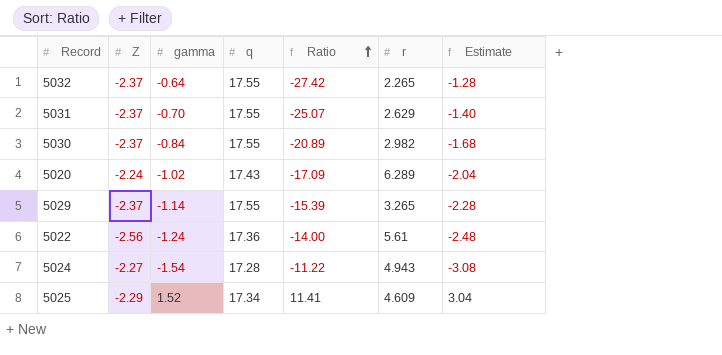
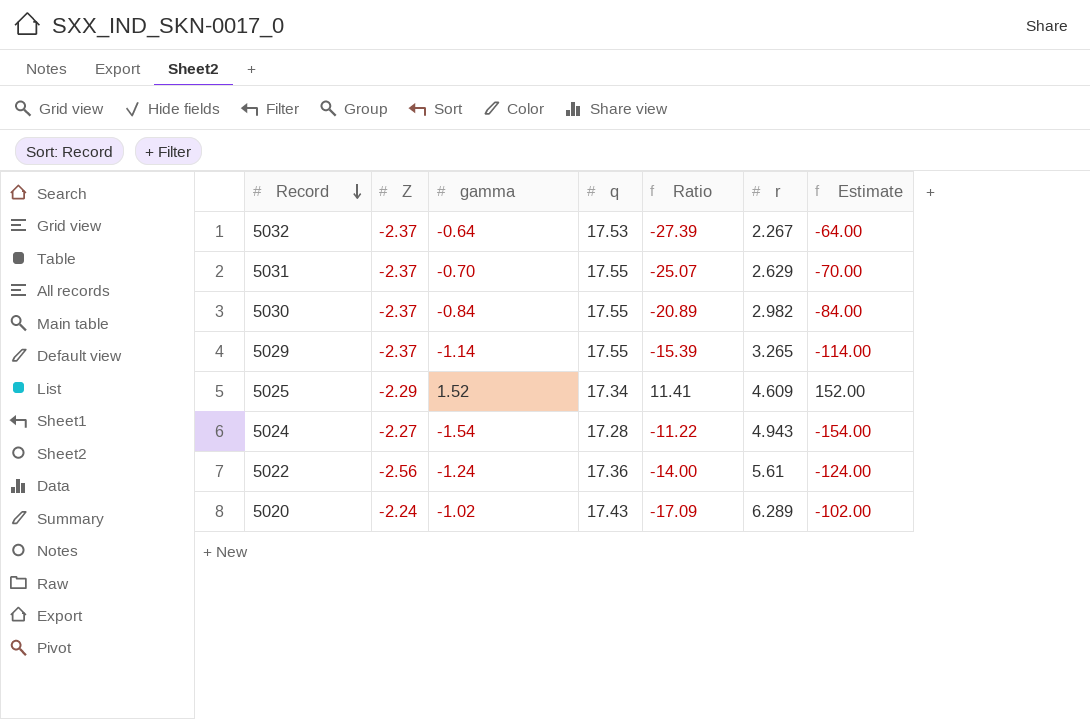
row order: Ratio ascending -> Record descending
column Estimate | formula: [gamma] * 2 -> [gamma] * 100
5032 | q: 17.55 -> 17.53
5032 | Ratio: -27.42 -> -27.39
5032 | r: 2.265 -> 2.267

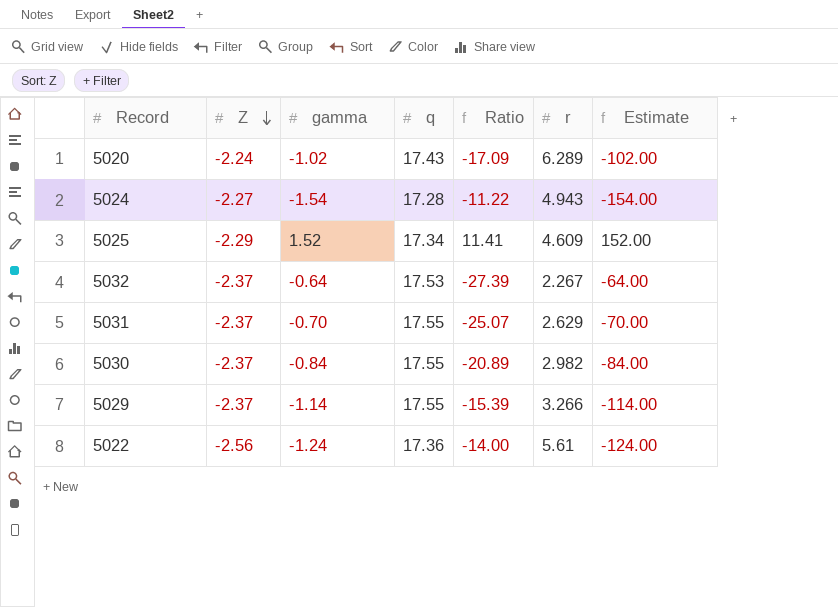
row order: Record descending -> Z descending
5029 | r: 3.265 -> 3.266

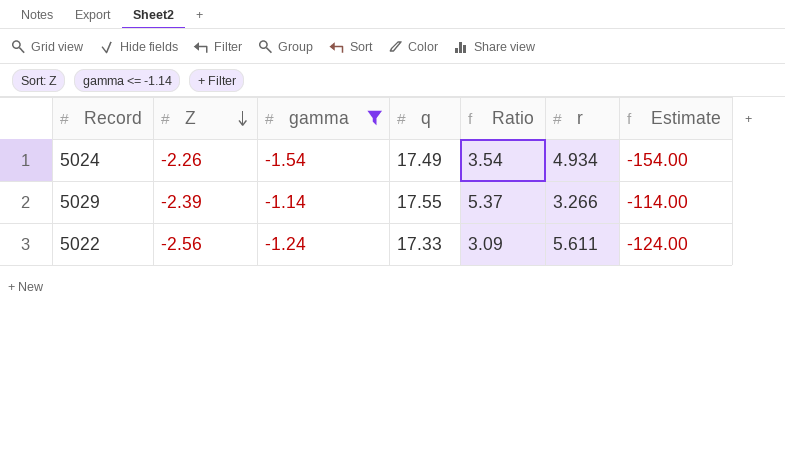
filter: none -> gamma <= -1.14
column Ratio | formula: [q] / [gamma] -> [q] / [r]
5024 | Z: -2.27 -> -2.26
5024 | q: 17.28 -> 17.49
5024 | r: 4.943 -> 4.934
5029 | Z: -2.37 -> -2.39
5022 | q: 17.36 -> 17.33
5022 | r: 5.61 -> 5.611

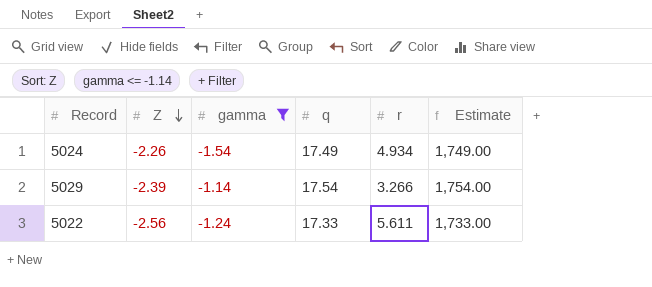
column Ratio | formula: [q] / [r] -> none
column Estimate | formula: [gamma] * 100 -> [q] * 100
5029 | q: 17.55 -> 17.54

